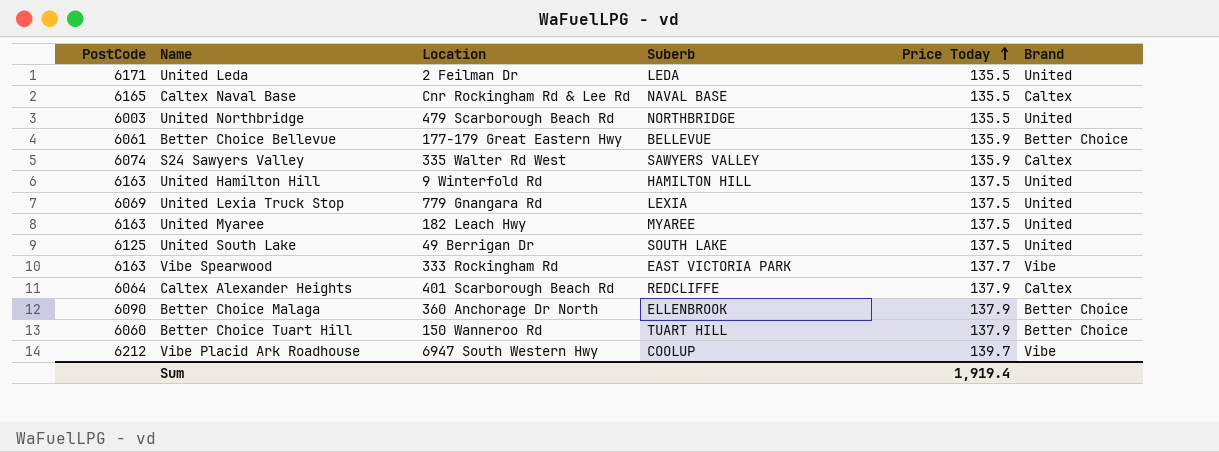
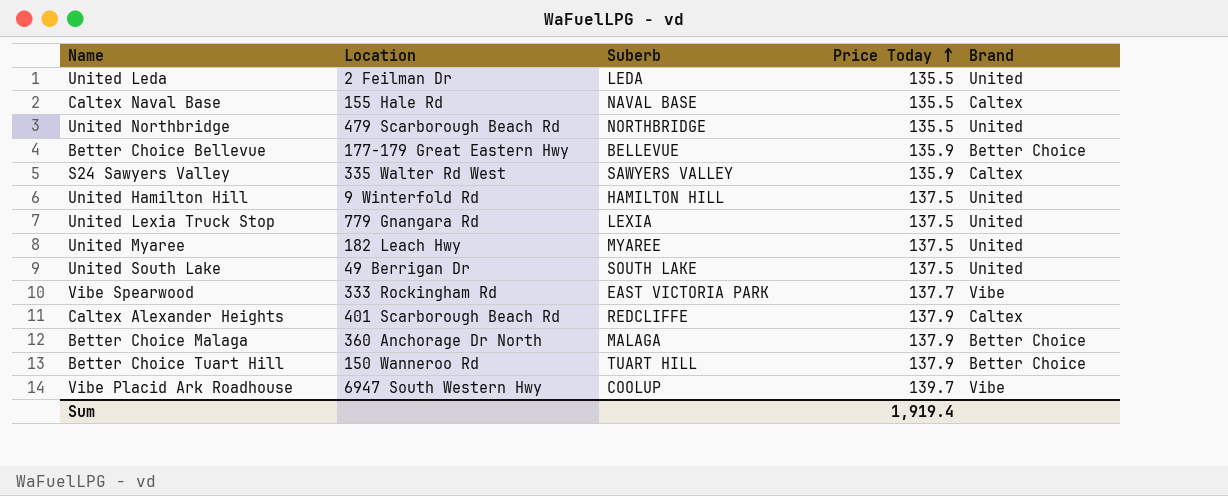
column PostCode | position: 1 -> none
Caltex Naval Base | Location: Cnr Rockingham Rd & Lee Rd -> 155 Hale Rd
Better Choice Malaga | Suberb: ELLENBROOK -> MALAGA

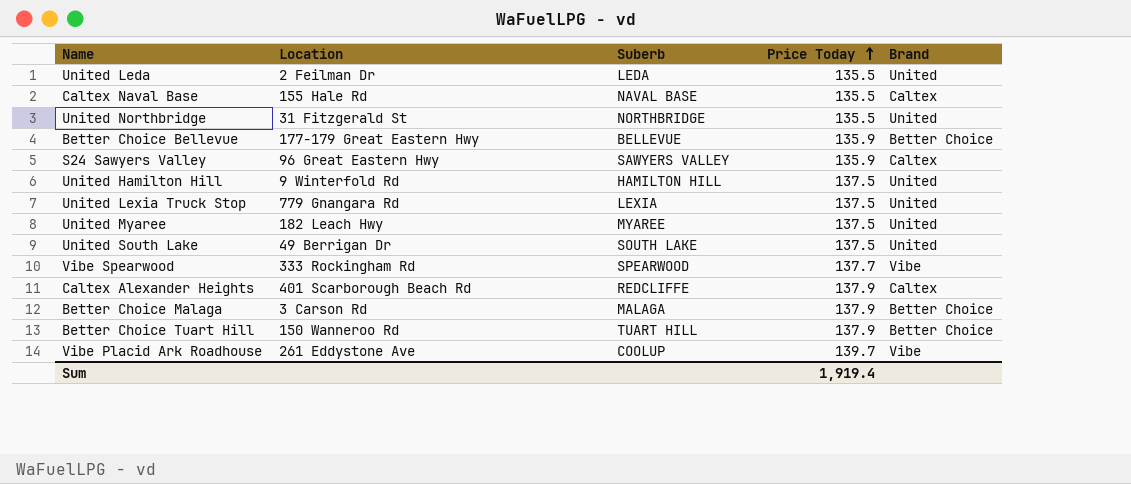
United Northbridge | Location: 479 Scarborough Beach Rd -> 31 Fitzgerald St
S24 Sawyers Valley | Location: 335 Walter Rd West -> 96 Great Eastern Hwy
Vibe Spearwood | Suberb: EAST VICTORIA PARK -> SPEARWOOD
Better Choice Malaga | Location: 360 Anchorage Dr North -> 3 Carson Rd
Vibe Placid Ark Roadhouse | Location: 6947 South Western Hwy -> 261 Eddystone Ave

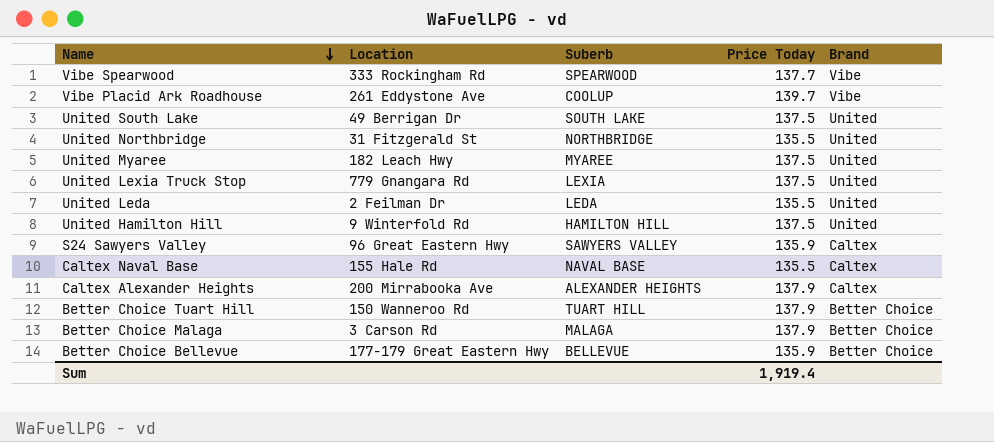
row order: Price Today ascending -> Name descending
Caltex Alexander Heights | Location: 401 Scarborough Beach Rd -> 200 Mirrabooka Ave
Caltex Alexander Heights | Suberb: REDCLIFFE -> ALEXANDER HEIGHTS

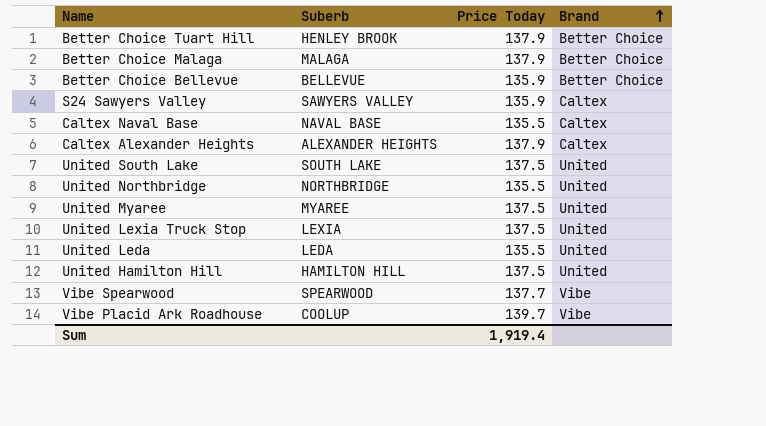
row order: Name descending -> Brand ascending
column Location | position: 2 -> none
Better Choice Tuart Hill | Suberb: TUART HILL -> HENLEY BROOK

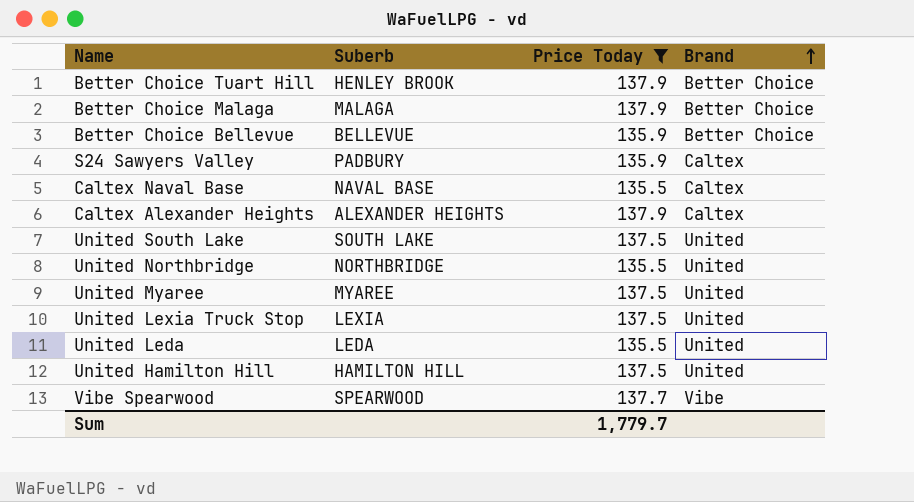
filter: none -> Price Today != 139.7
S24 Sawyers Valley | Suberb: SAWYERS VALLEY -> PADBURY
Sum | Price Today: 1,919.4 -> 1,779.7

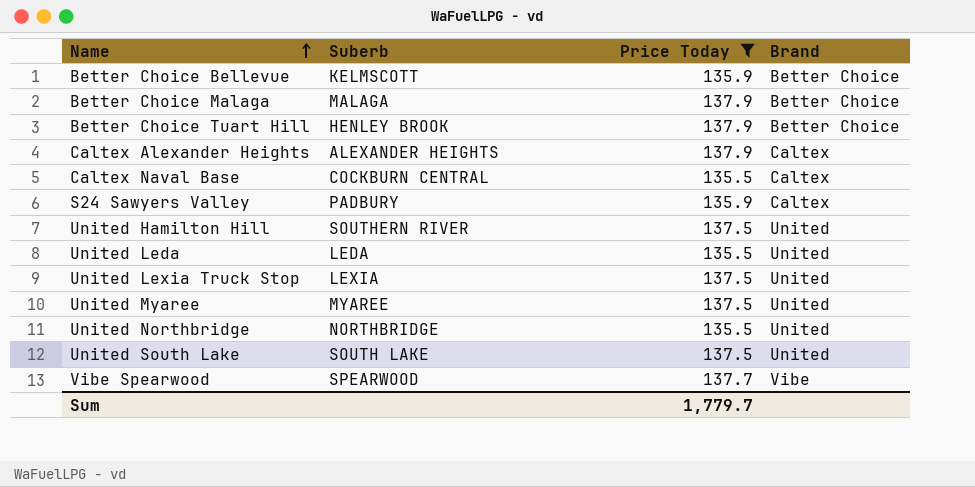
row order: Brand ascending -> Name ascending
Better Choice Bellevue | Suberb: BELLEVUE -> KELMSCOTT
Caltex Naval Base | Suberb: NAVAL BASE -> COCKBURN CENTRAL
United Hamilton Hill | Suberb: HAMILTON HILL -> SOUTHERN RIVER

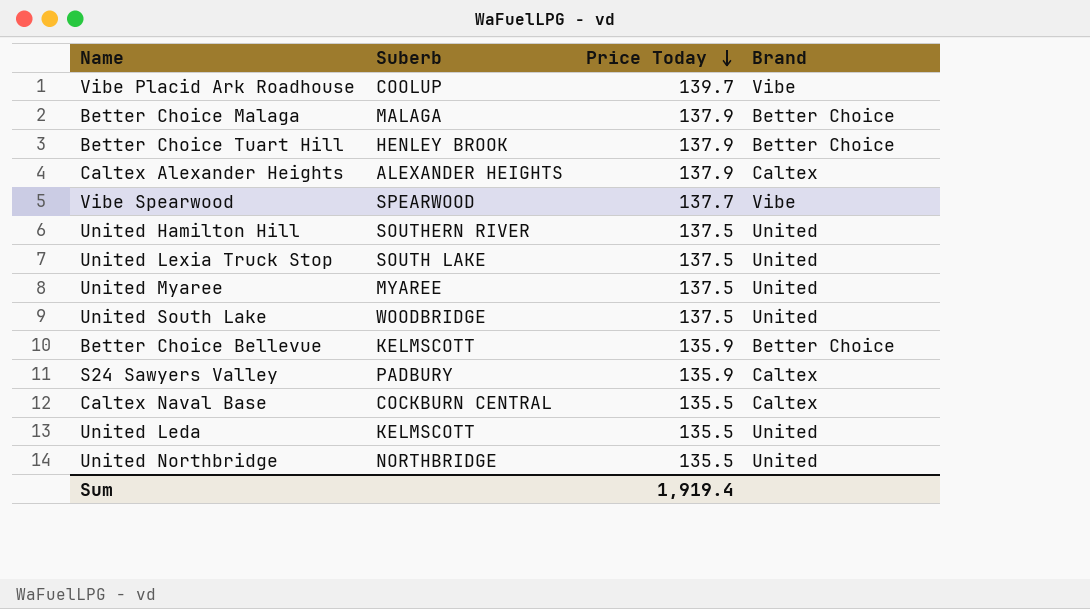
filter: Price Today != 139.7 -> none
row order: Name ascending -> Price Today descending
United Lexia Truck Stop | Suberb: LEXIA -> SOUTH LAKE
United South Lake | Suberb: SOUTH LAKE -> WOODBRIDGE
United Leda | Suberb: LEDA -> KELMSCOTT
Sum | Price Today: 1,779.7 -> 1,919.4

